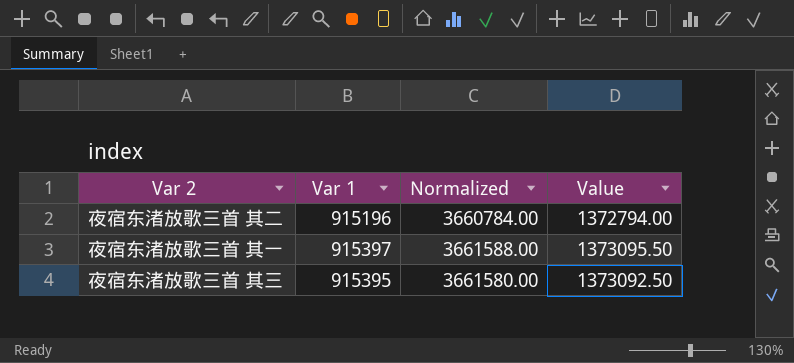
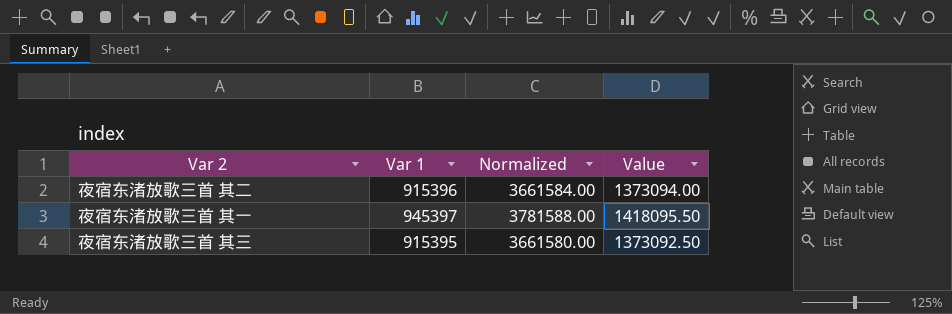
夜宿东渚放歌三首 其二 | Var 1: 915196 -> 915396
夜宿东渚放歌三首 其二 | Normalized: 3660784.00 -> 3661584.00
夜宿东渚放歌三首 其二 | Value: 1372794.00 -> 1373094.00
夜宿东渚放歌三首 其一 | Var 1: 915397 -> 945397
夜宿东渚放歌三首 其一 | Normalized: 3661588.00 -> 3781588.00
夜宿东渚放歌三首 其一 | Value: 1373095.50 -> 1418095.50

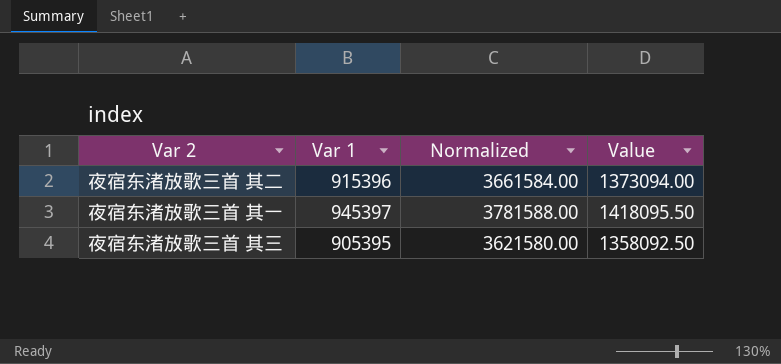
夜宿东渚放歌三首 其三 | Var 1: 915395 -> 905395
夜宿东渚放歌三首 其三 | Normalized: 3661580.00 -> 3621580.00
夜宿东渚放歌三首 其三 | Value: 1373092.50 -> 1358092.50

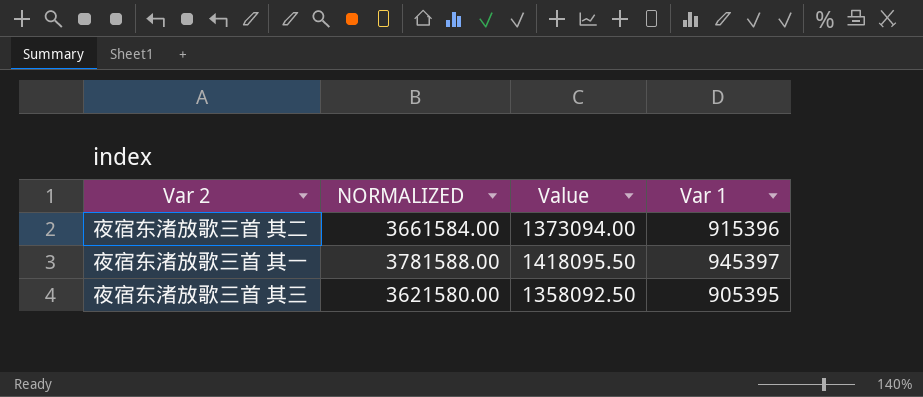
column name: Normalized -> NORMALIZED
column Var 1 | position: 2 -> 4

